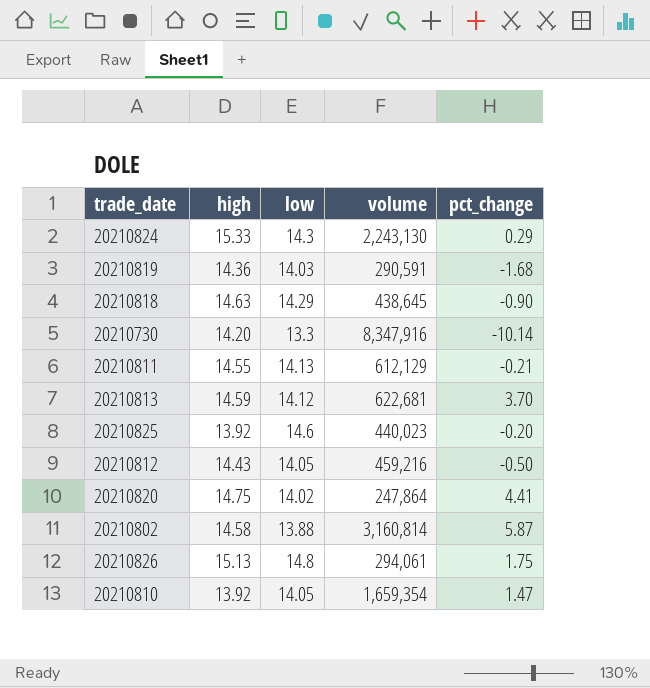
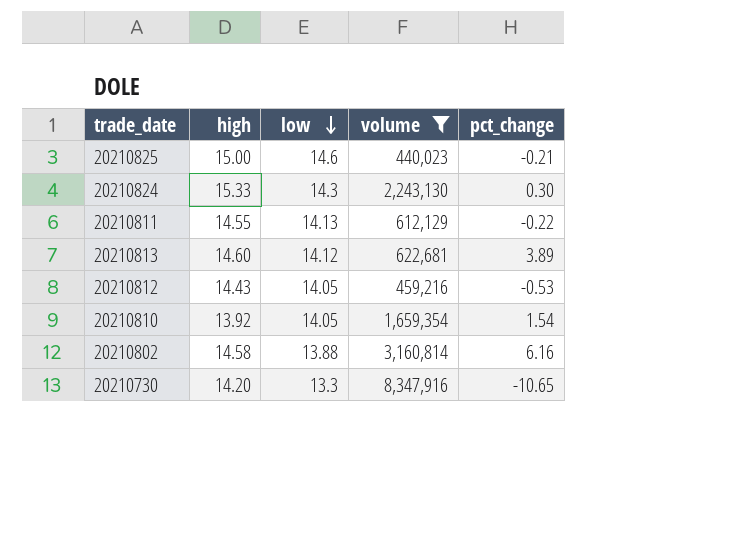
filter: none -> volume >= 440,023
row order: none -> low descending
20210825 | high: 13.92 -> 15.00
20210825 | pct_change: -0.20 -> -0.21
20210824 | pct_change: 0.29 -> 0.30
20210811 | pct_change: -0.21 -> -0.22
20210813 | high: 14.59 -> 14.60
20210813 | pct_change: 3.70 -> 3.89
20210812 | pct_change: -0.50 -> -0.53
20210810 | pct_change: 1.47 -> 1.54
20210802 | pct_change: 5.87 -> 6.16
20210730 | pct_change: -10.14 -> -10.65

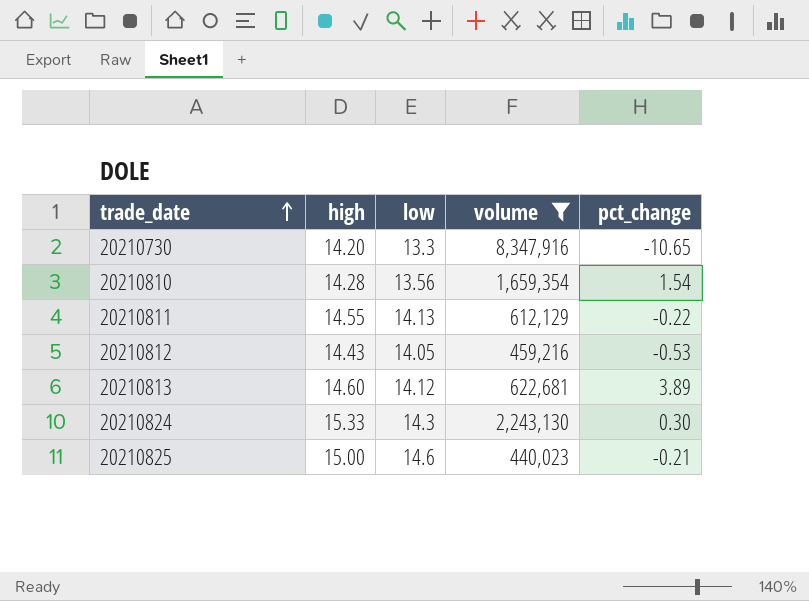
row order: low descending -> trade_date ascending
row 20210802: 14.58 | 13.88 | 3,160,814 | 6.16 -> none
20210810 | high: 13.92 -> 14.28
20210810 | low: 14.05 -> 13.56

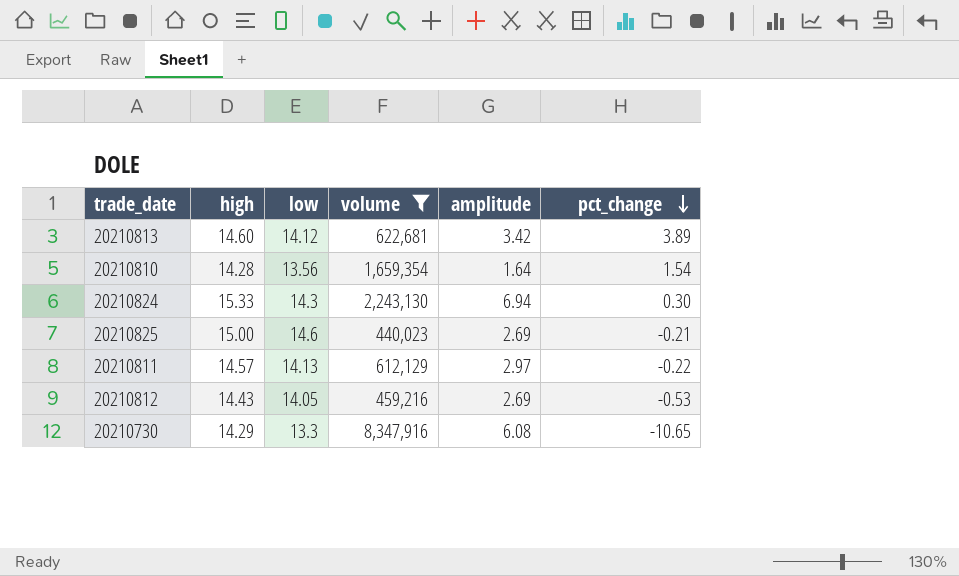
row order: trade_date ascending -> pct_change descending
column amplitude | position: none -> 5
20210811 | high: 14.55 -> 14.57
20210730 | high: 14.20 -> 14.29

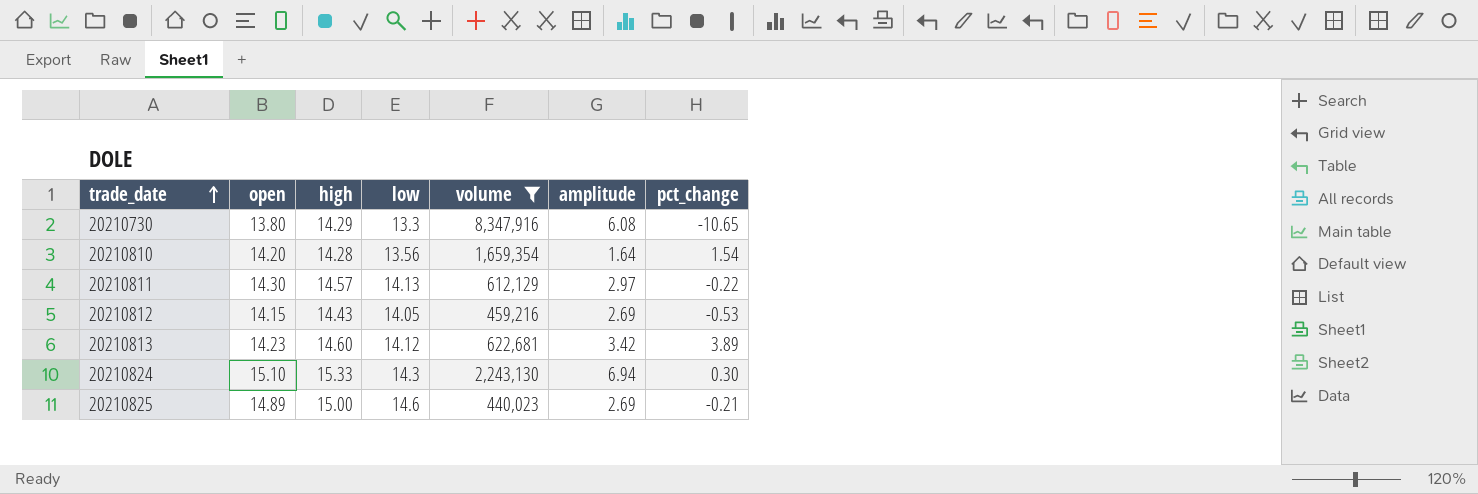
row order: pct_change descending -> trade_date ascending
column open | position: none -> 2

